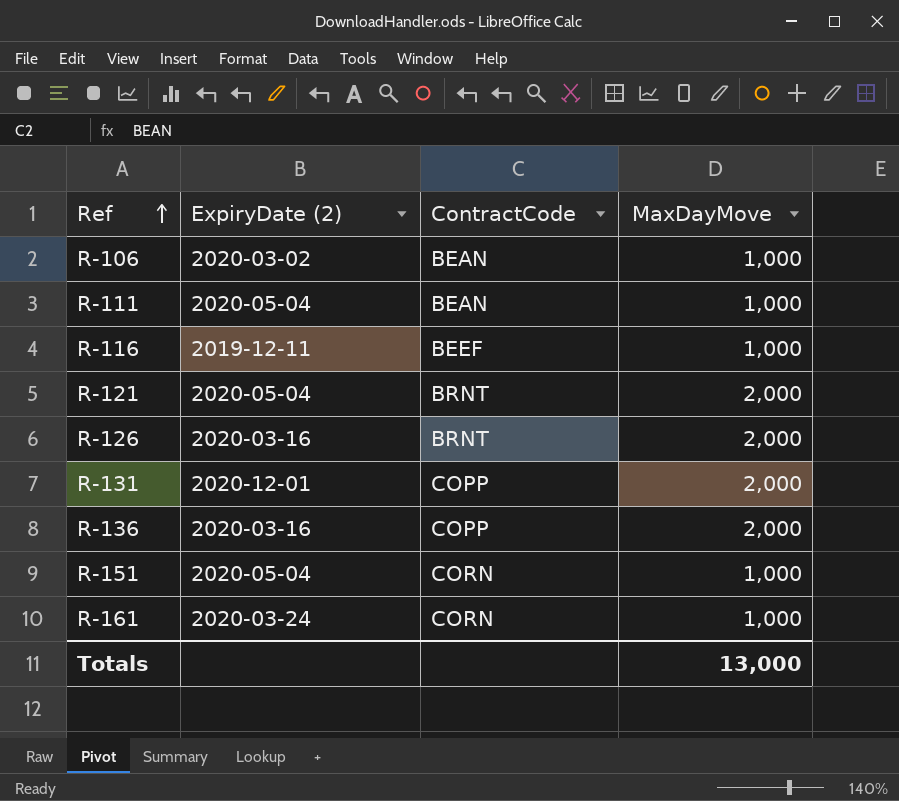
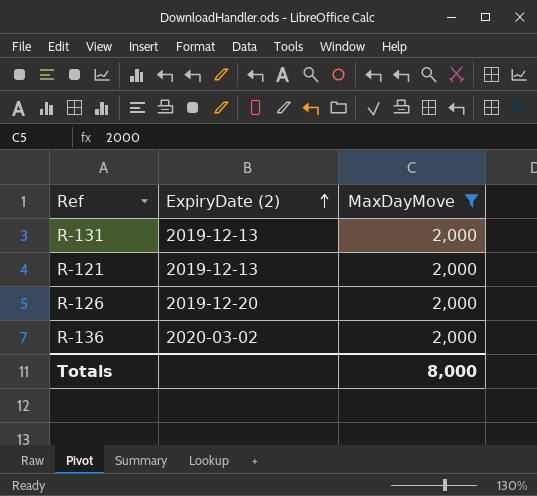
filter: none -> MaxDayMove = 2,000
row order: Ref ascending -> ExpiryDate (2) ascending
column ContractCode | position: 3 -> none
R-131 | ExpiryDate (2): 2020-12-01 -> 2019-12-13
R-121 | ExpiryDate (2): 2020-05-04 -> 2019-12-13
R-126 | ExpiryDate (2): 2020-03-16 -> 2019-12-20
R-136 | ExpiryDate (2): 2020-03-16 -> 2020-03-02
Totals | MaxDayMove: 13,000 -> 8,000

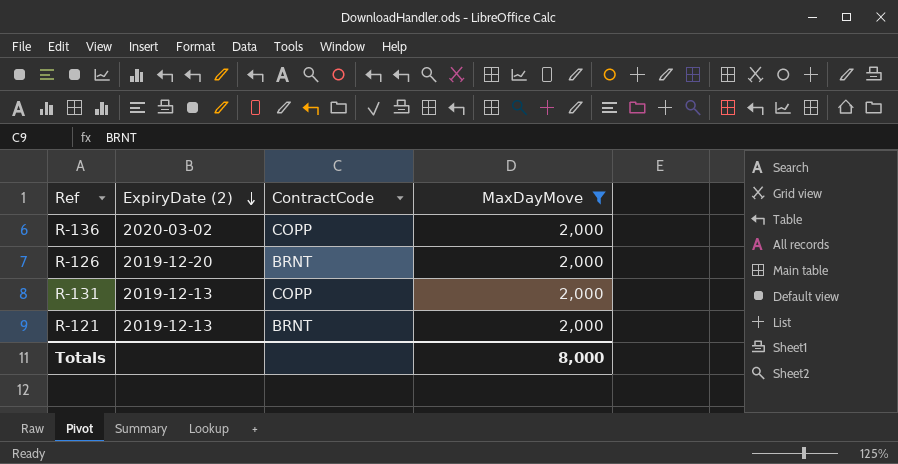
row order: ExpiryDate (2) ascending -> ExpiryDate (2) descending
column ContractCode | position: none -> 3

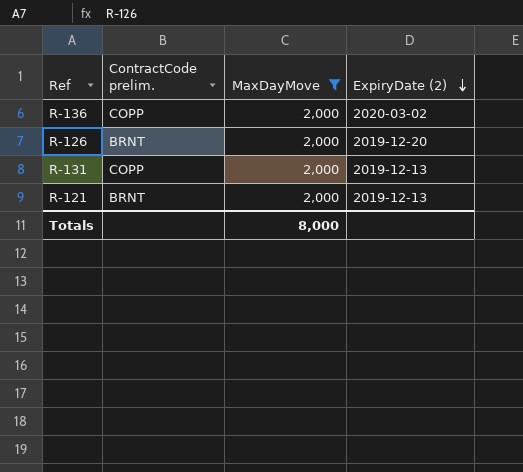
column name: ContractCode -> ContractCode prelim.
column ExpiryDate (2) | position: 2 -> 4

